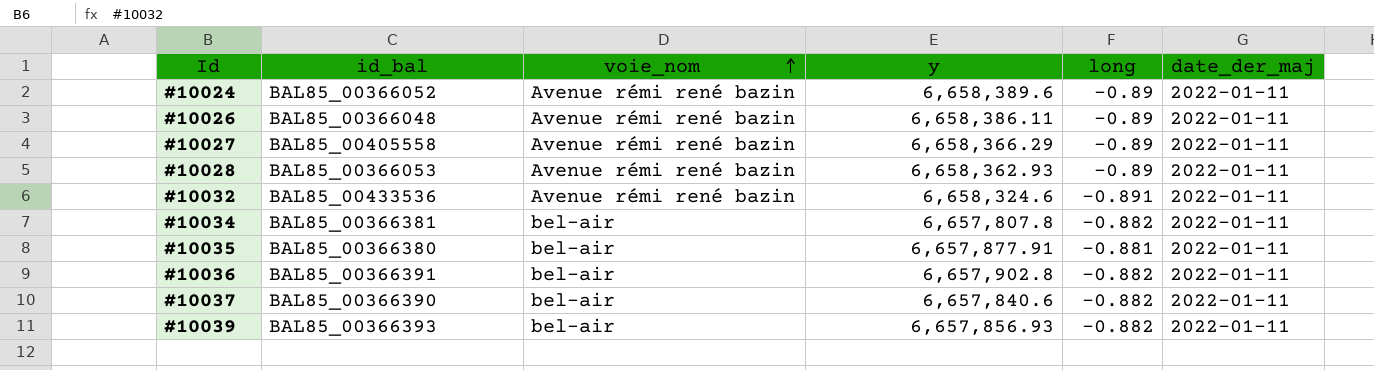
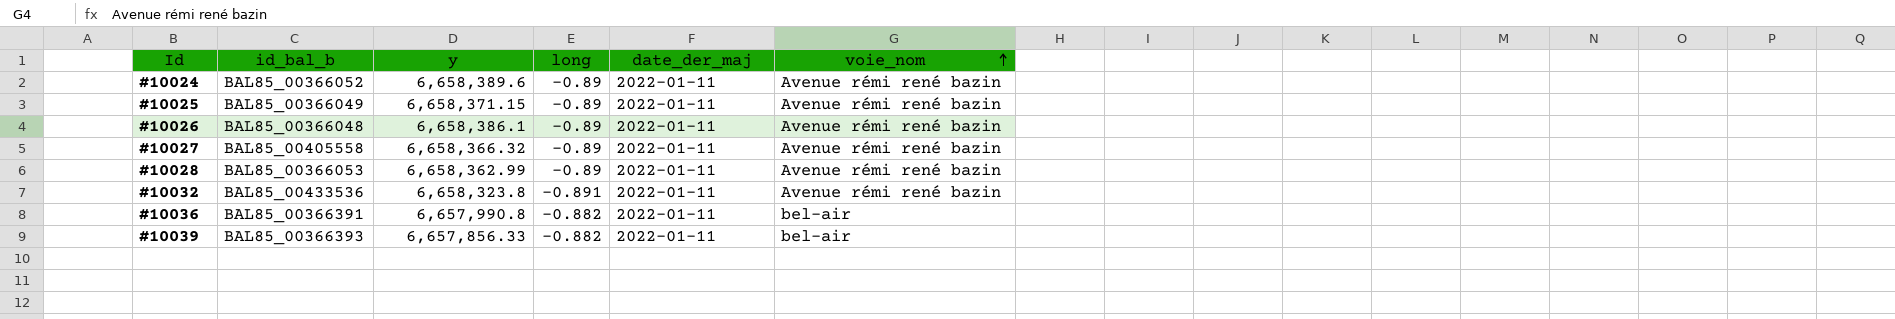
column name: id_bal -> id_bal_b
column voie_nom | position: 3 -> 6
row #10034: BAL85_00366381 | bel-air | 6,657,807.8 | -0.882 | 2022-01-11 -> none
row #10035: BAL85_00366380 | bel-air | 6,657,877.91 | -0.881 | 2022-01-11 -> none
row #10037: BAL85_00366390 | bel-air | 6,657,840.6 | -0.882 | 2022-01-11 -> none
row #10025: none -> BAL85_00366049 | 6,658,371.15 | -0.89 | 2022-01-11 | Avenue rémi rené bazin
#10026 | y: 6,658,386.11 -> 6,658,386.1
#10027 | y: 6,658,366.29 -> 6,658,366.32
#10028 | y: 6,658,362.93 -> 6,658,362.99
#10032 | y: 6,658,324.6 -> 6,658,323.8
#10036 | y: 6,657,902.8 -> 6,657,990.8
#10039 | y: 6,657,856.93 -> 6,657,856.33

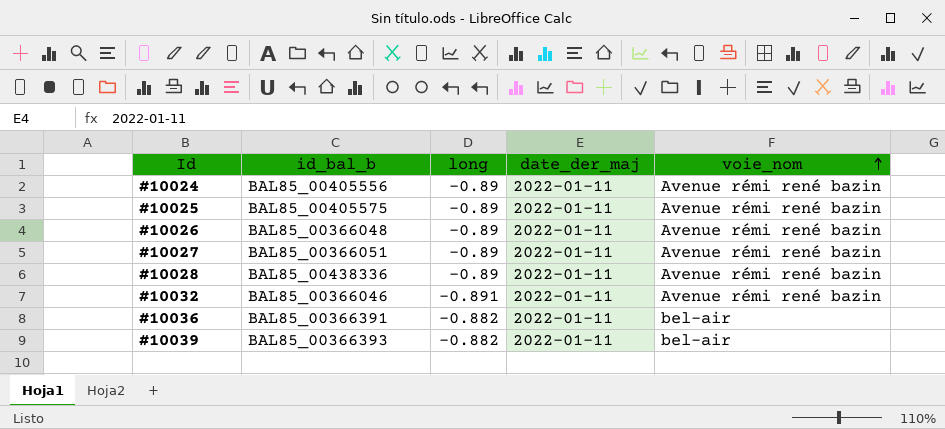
column y | position: 3 -> none
#10024 | id_bal_b: BAL85_00366052 -> BAL85_00405556
#10025 | id_bal_b: BAL85_00366049 -> BAL85_00405575
#10027 | id_bal_b: BAL85_00405558 -> BAL85_00366051
#10028 | id_bal_b: BAL85_00366053 -> BAL85_00438336
#10032 | id_bal_b: BAL85_00433536 -> BAL85_00366046

